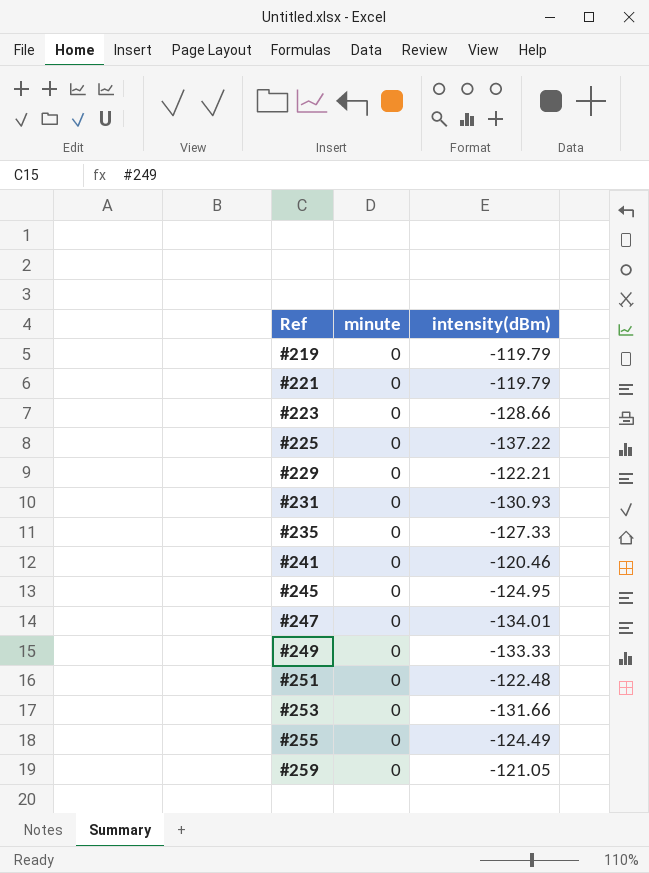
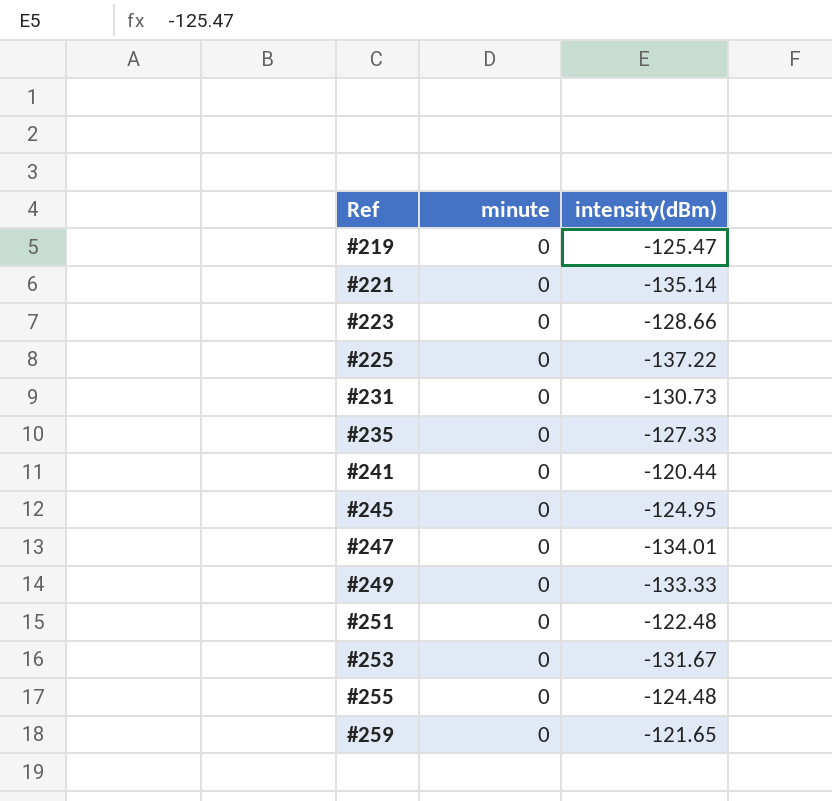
row #229: 0 | -122.21 -> none
#219 | intensity(dBm): -119.79 -> -125.47
#221 | intensity(dBm): -119.79 -> -135.14
#231 | intensity(dBm): -130.93 -> -130.73
#241 | intensity(dBm): -120.46 -> -120.44
#253 | intensity(dBm): -131.66 -> -131.67
#255 | intensity(dBm): -124.49 -> -124.48
#259 | intensity(dBm): -121.05 -> -121.65

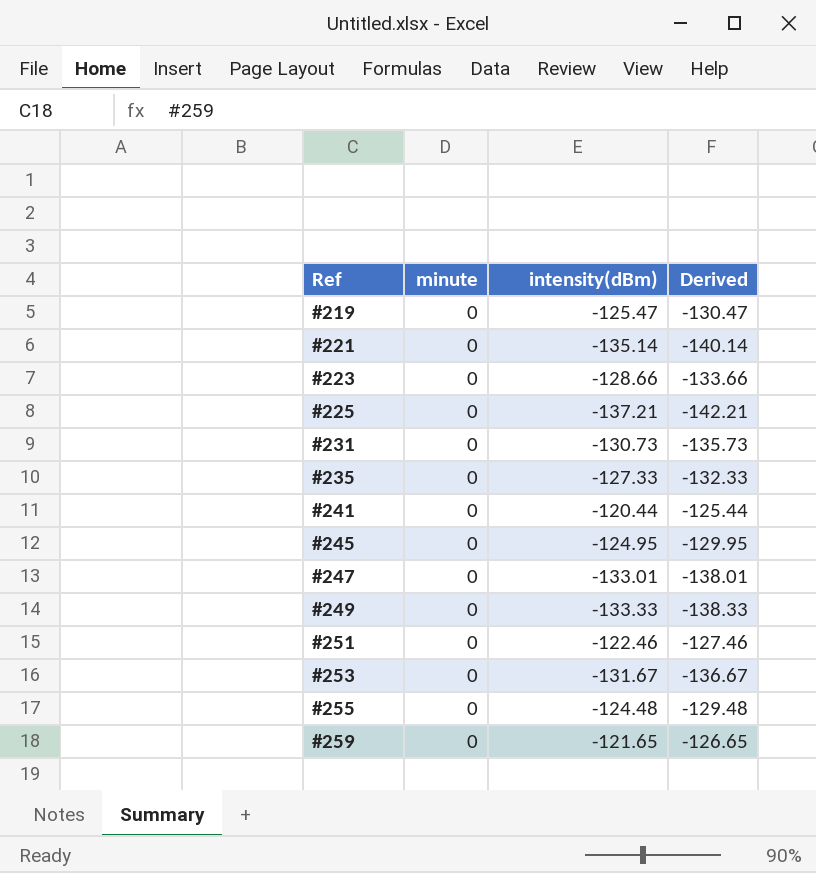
column Derived | formula: none -> [intensity(dBm)] - 5
#225 | intensity(dBm): -137.22 -> -137.21
#247 | intensity(dBm): -134.01 -> -133.01
#251 | intensity(dBm): -122.48 -> -122.46

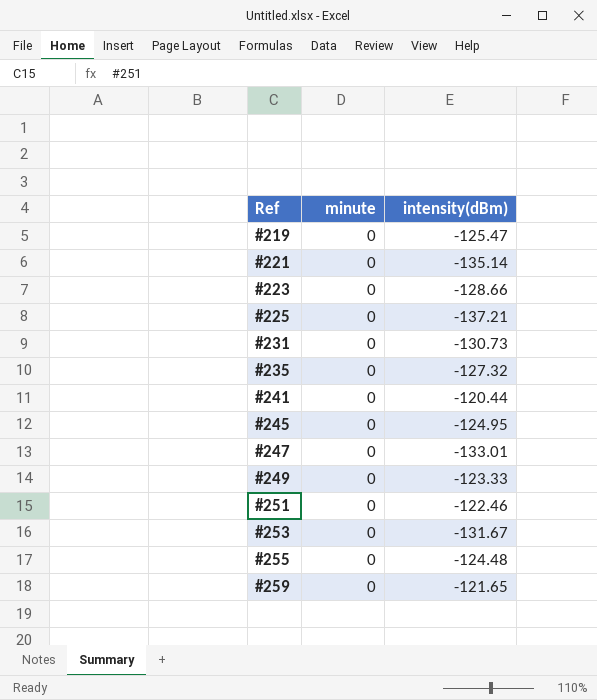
column Derived | formula: [intensity(dBm)] - 5 -> none
#235 | intensity(dBm): -127.33 -> -127.32
#249 | intensity(dBm): -133.33 -> -123.33

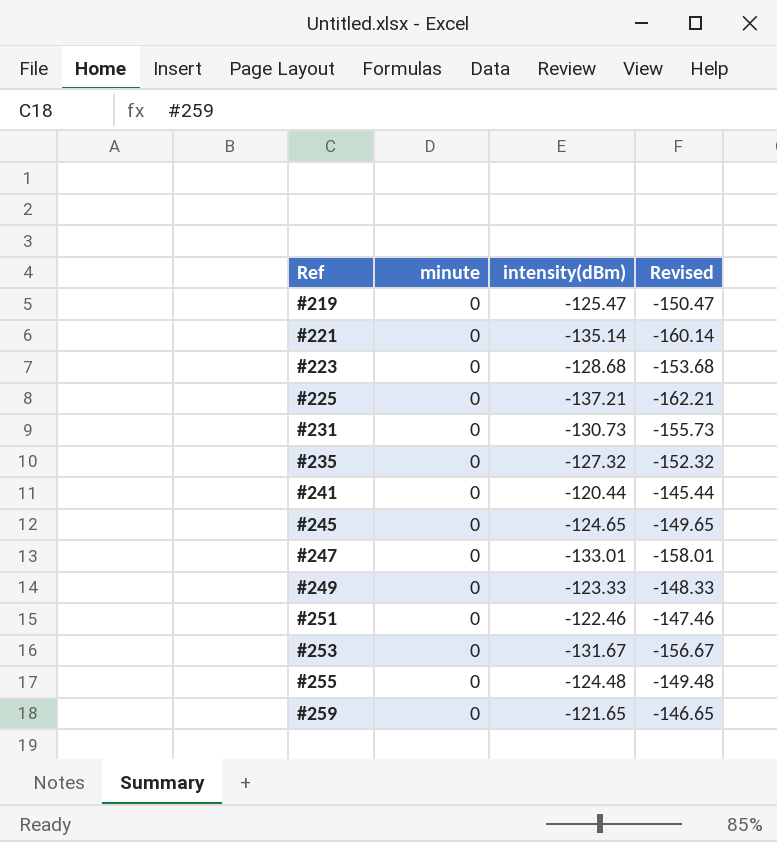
column Revised | formula: none -> [intensity(dBm)] - 25
#223 | intensity(dBm): -128.66 -> -128.68
#245 | intensity(dBm): -124.95 -> -124.65

